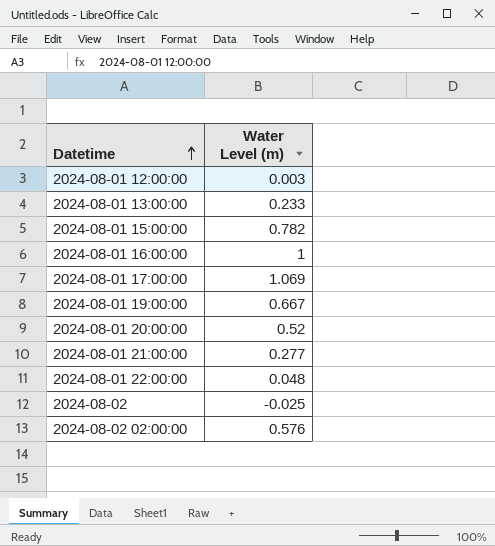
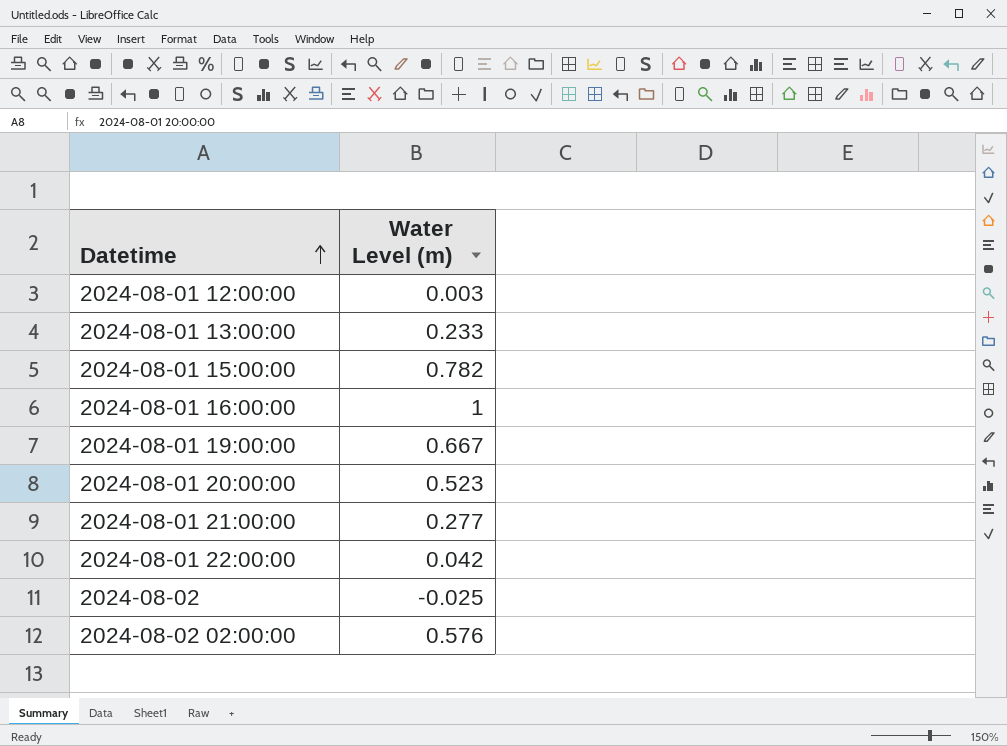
row 2024-08-01 17:00:00: 1.069 -> none
2024-08-01 20:00:00 | Water Level (m): 0.52 -> 0.523
2024-08-01 22:00:00 | Water Level (m): 0.048 -> 0.042

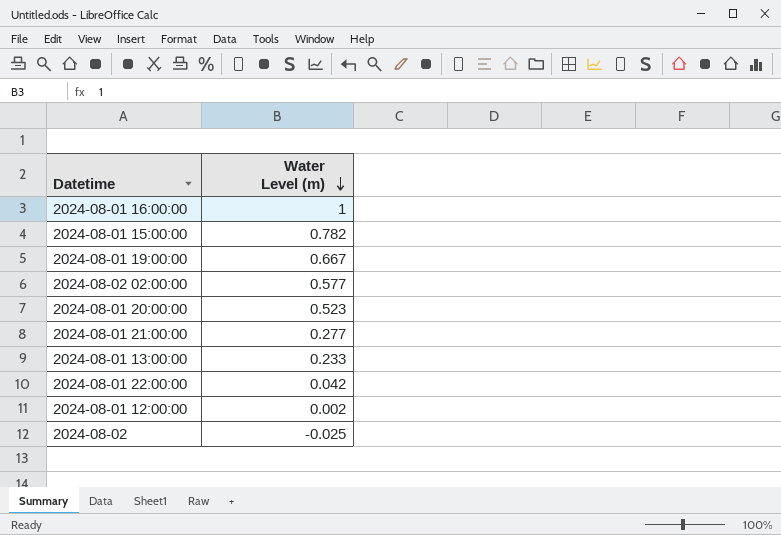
row order: Datetime ascending -> Water Level (m) descending
2024-08-02 02:00:00 | Water Level (m): 0.576 -> 0.577
2024-08-01 12:00:00 | Water Level (m): 0.003 -> 0.002

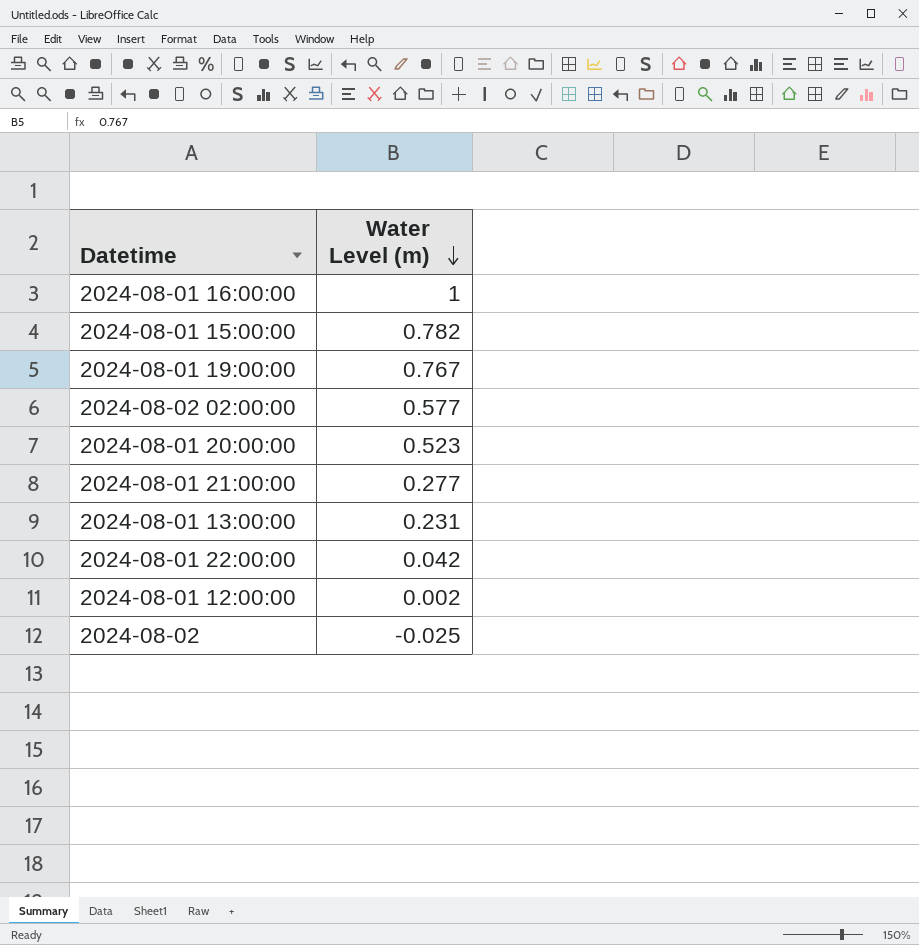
2024-08-01 19:00:00 | Water Level (m): 0.667 -> 0.767
2024-08-01 13:00:00 | Water Level (m): 0.233 -> 0.231

